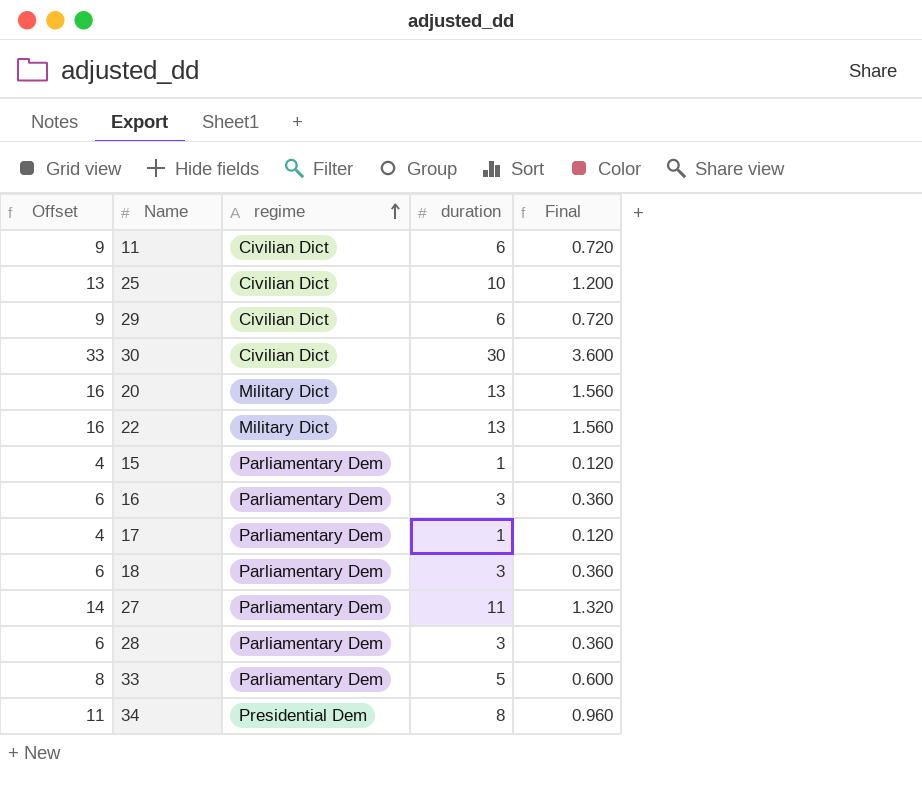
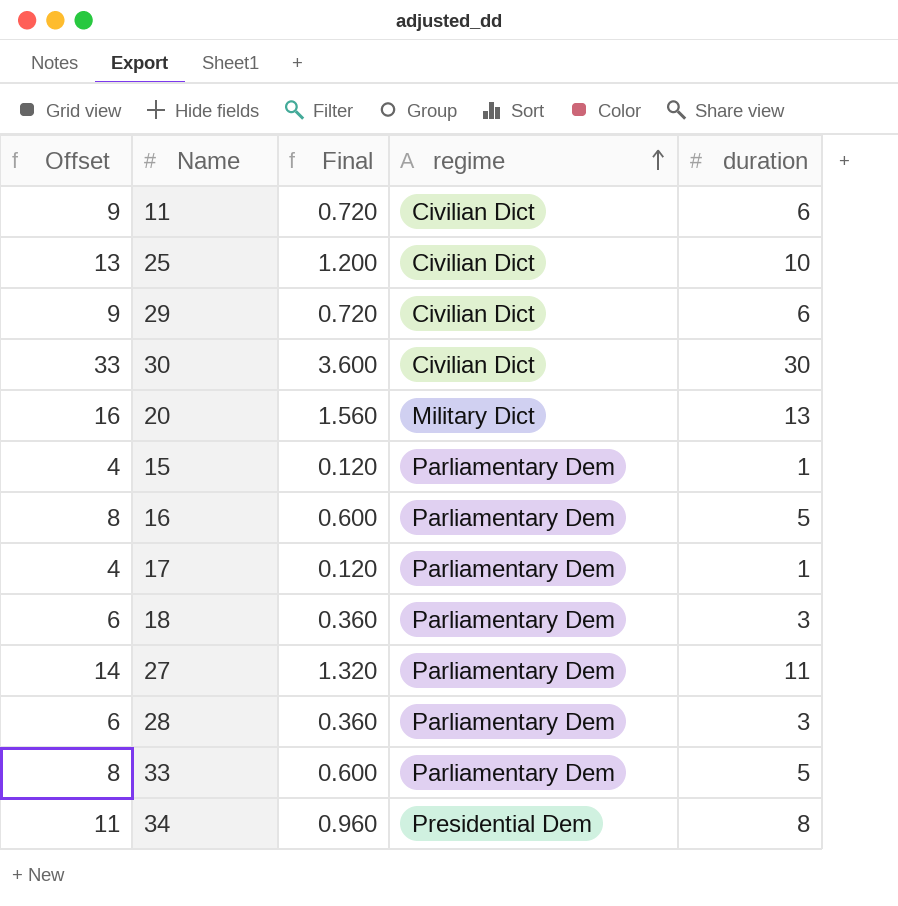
column Final | position: 5 -> 3
row 22: 16 | Military Dict | 13 | 1.560 -> none
16 | Offset: 6 -> 8
16 | Final: 0.360 -> 0.600
16 | duration: 3 -> 5

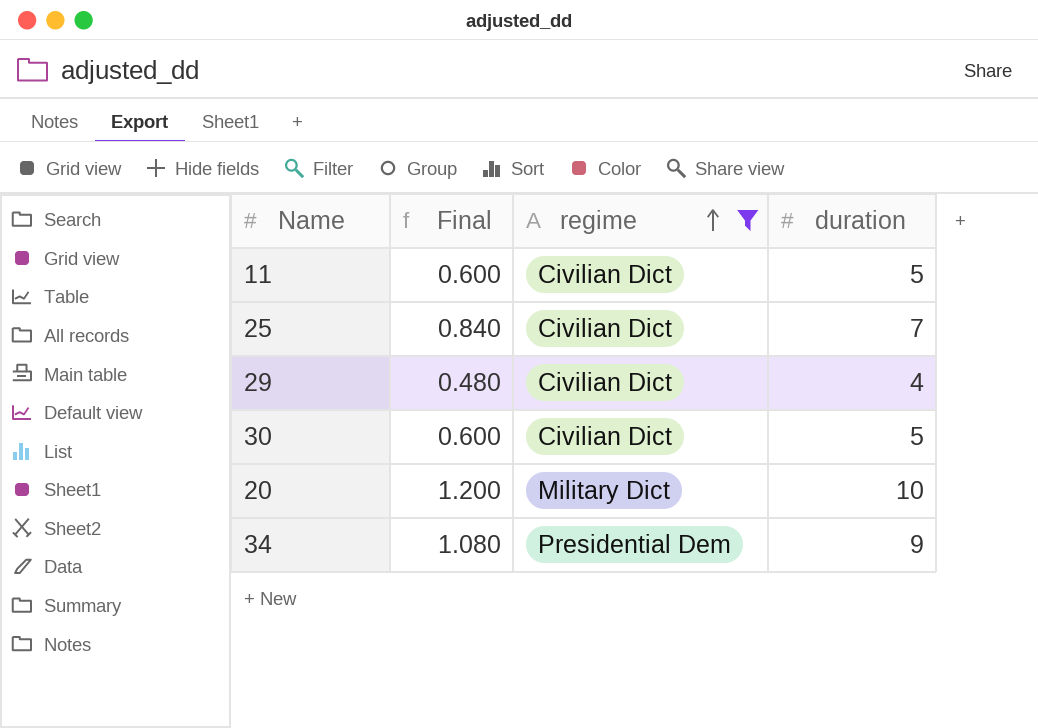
filter: none -> regime != Parliamentary Dem
column Offset | formula: [duration] + 3 -> none
11 | Final: 0.720 -> 0.600
11 | duration: 6 -> 5
25 | Final: 1.200 -> 0.840
25 | duration: 10 -> 7
29 | Final: 0.720 -> 0.480
29 | duration: 6 -> 4
30 | Final: 3.600 -> 0.600
30 | duration: 30 -> 5
20 | Final: 1.560 -> 1.200
20 | duration: 13 -> 10
34 | Final: 0.960 -> 1.080
34 | duration: 8 -> 9

